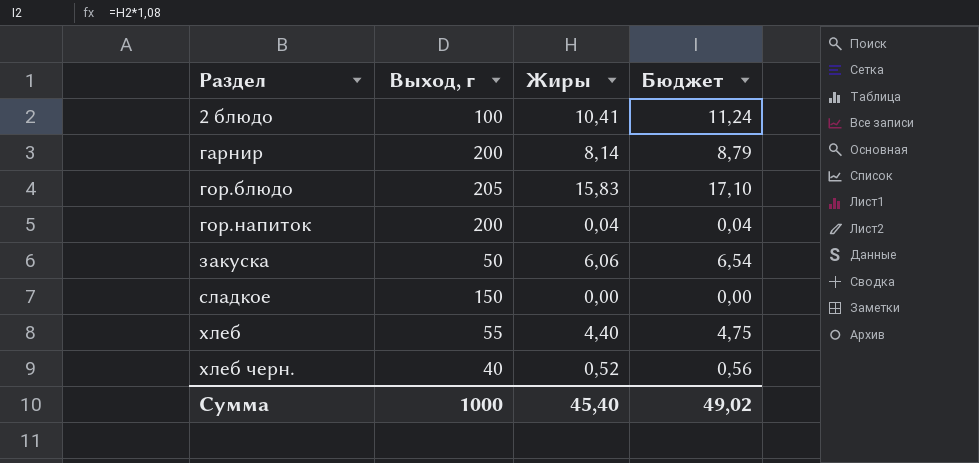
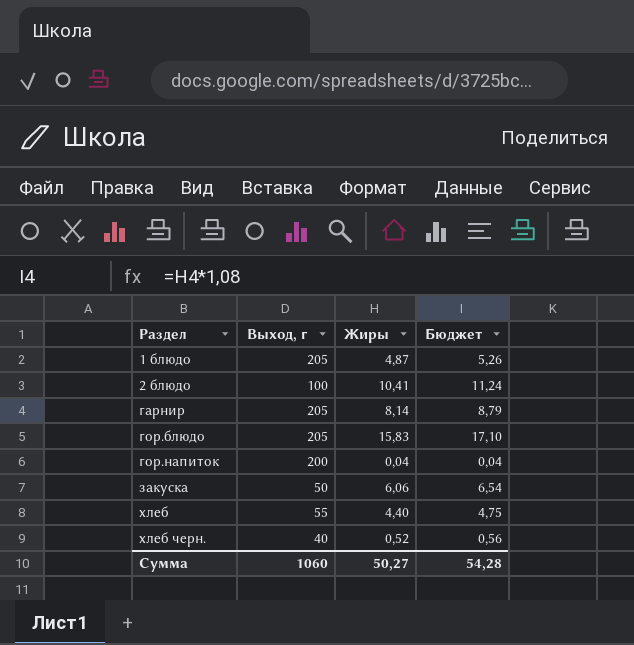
row сладкое: 150 | 0,00 | 0,00 -> none
row 1 блюдо: none -> 205 | 4,87 | 5,26
гарнир | Выход, г: 200 -> 205
Сумма | Выход, г: 1000 -> 1060
Сумма | Жиры: 45,40 -> 50,27
Сумма | Бюджет: 49,02 -> 54,28

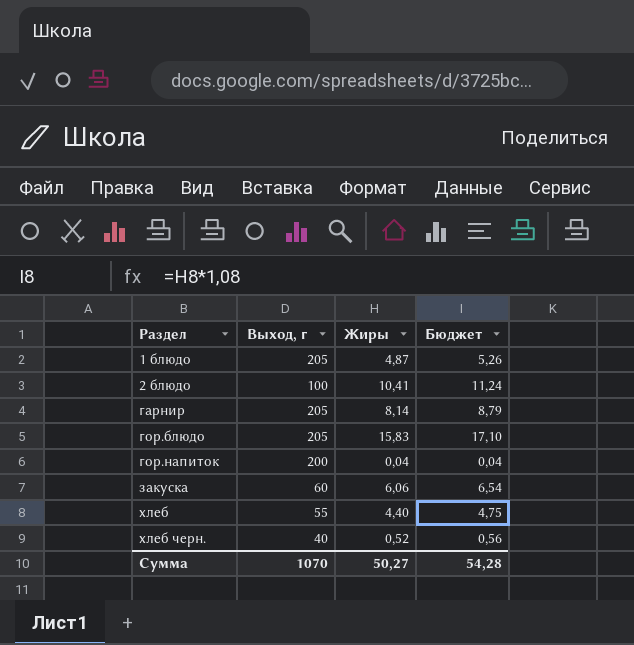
закуска | Выход, г: 50 -> 60
Сумма | Выход, г: 1060 -> 1070

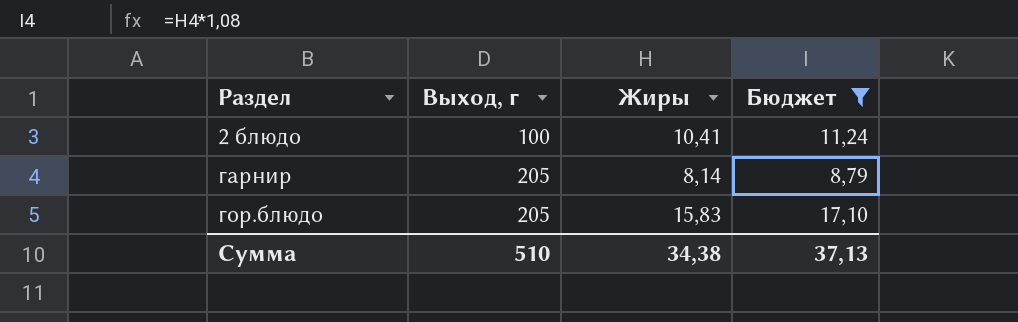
filter: none -> Бюджет >= 8,79
Сумма | Выход, г: 1070 -> 510
Сумма | Жиры: 50,27 -> 34,38
Сумма | Бюджет: 54,28 -> 37,13

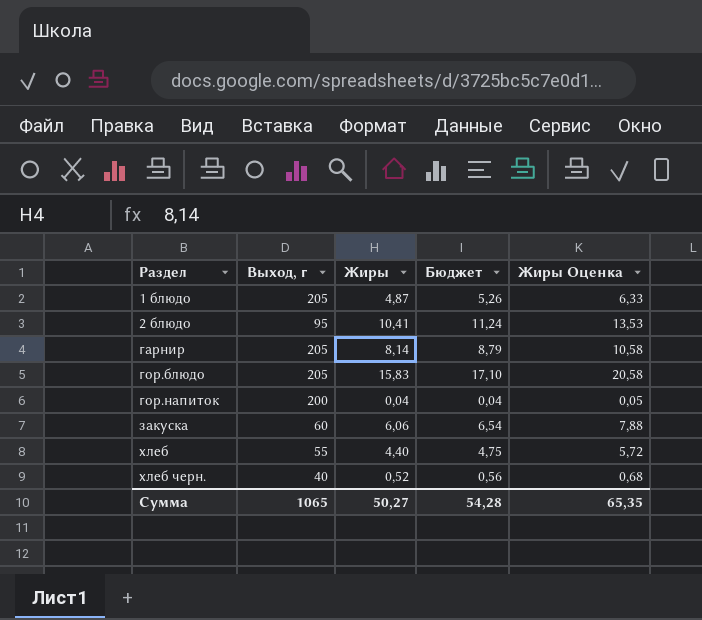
filter: Бюджет >= 8,79 -> none
column Жиры Оценка | formula: none -> [Жиры] * 1,3
2 блюдо | Выход, г: 100 -> 95
Сумма | Выход, г: 510 -> 1065
Сумма | Жиры: 34,38 -> 50,27
Сумма | Бюджет: 37,13 -> 54,28

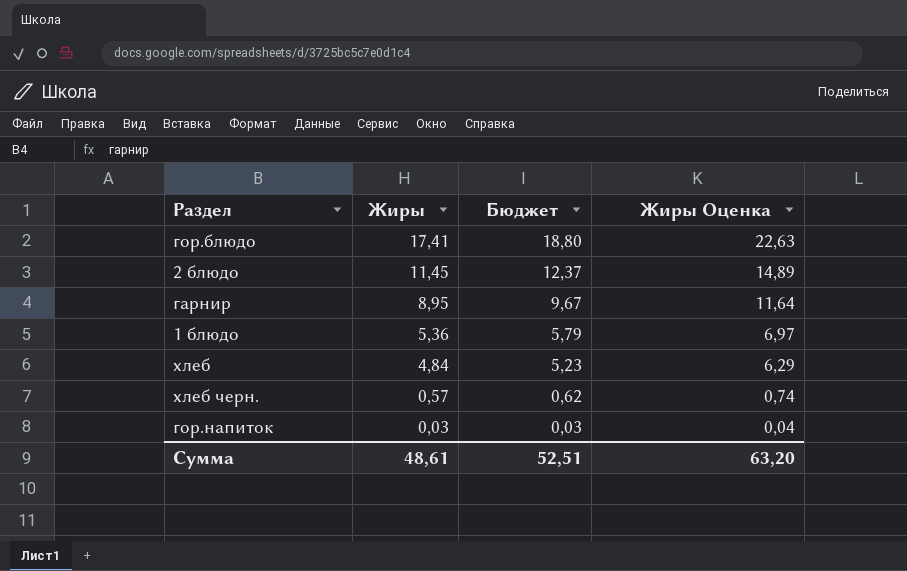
row order: Раздел ascending -> Жиры descending
column Выход, г | position: 2 -> none
row закуска: 60 | 6,06 | 6,54 | 7,88 -> none
гор.блюдо | Жиры: 15,83 -> 17,41
гор.блюдо | Бюджет: 17,10 -> 18,80
гор.блюдо | Жиры Оценка: 20,58 -> 22,63
2 блюдо | Жиры: 10,41 -> 11,45
2 блюдо | Бюджет: 11,24 -> 12,37
2 блюдо | Жиры Оценка: 13,53 -> 14,89
гарнир | Жиры: 8,14 -> 8,95
гарнир | Бюджет: 8,79 -> 9,67
гарнир | Жиры Оценка: 10,58 -> 11,64
1 блюдо | Жиры: 4,87 -> 5,36
1 блюдо | Бюджет: 5,26 -> 5,79
1 блюдо | Жиры Оценка: 6,33 -> 6,97
хлеб | Жиры: 4,40 -> 4,84
хлеб | Бюджет: 4,75 -> 5,23
хлеб | Жиры Оценка: 5,72 -> 6,29
хлеб черн. | Жиры: 0,52 -> 0,57
хлеб черн. | Бюджет: 0,56 -> 0,62
хлеб черн. | Жиры Оценка: 0,68 -> 0,74
гор.напиток | Жиры: 0,04 -> 0,03
гор.напиток | Бюджет: 0,04 -> 0,03
гор.напиток | Жиры Оценка: 0,05 -> 0,04
Сумма | Жиры: 50,27 -> 48,61
Сумма | Бюджет: 54,28 -> 52,51
Сумма | Жиры Оценка: 65,35 -> 63,20

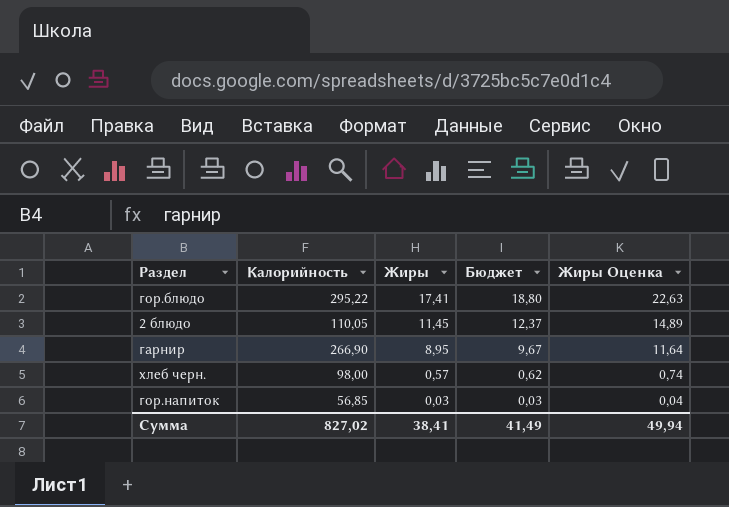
column Калорийность | position: none -> 2
row 1 блюдо: 5,36 | 5,79 | 6,97 -> none
row хлеб: 4,84 | 5,23 | 6,29 -> none
Сумма | Жиры: 48,61 -> 38,41
Сумма | Бюджет: 52,51 -> 41,49
Сумма | Жиры Оценка: 63,20 -> 49,94

